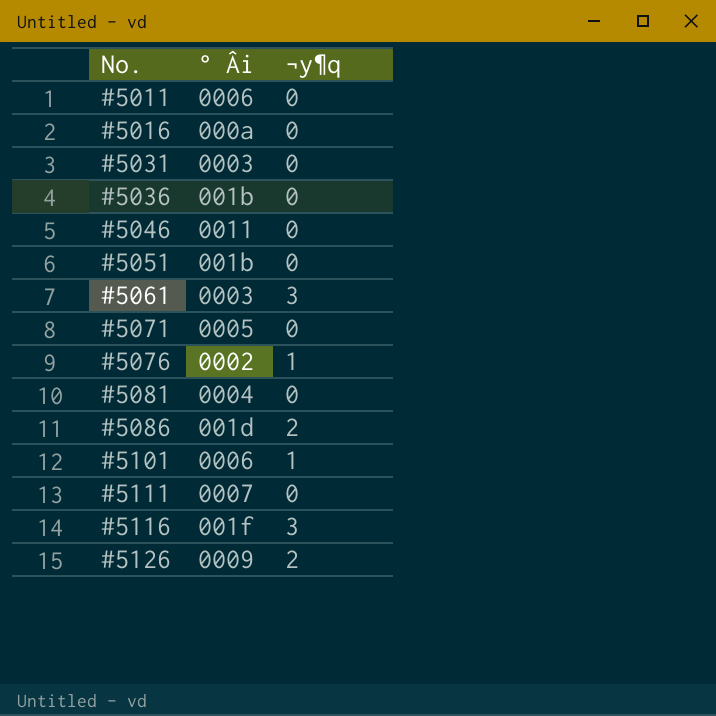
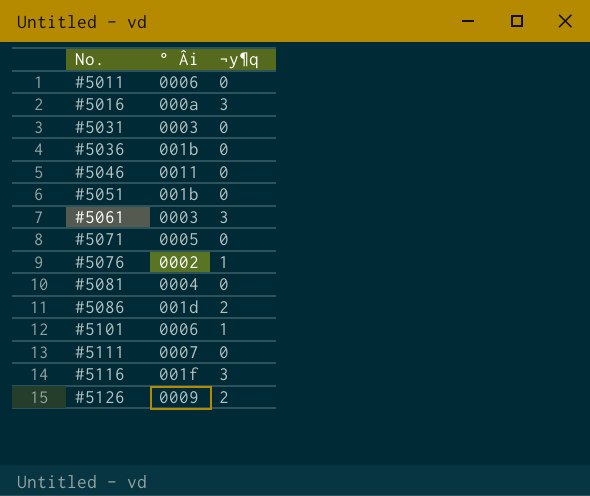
#5016 | ¬y¶q: 0 -> 3

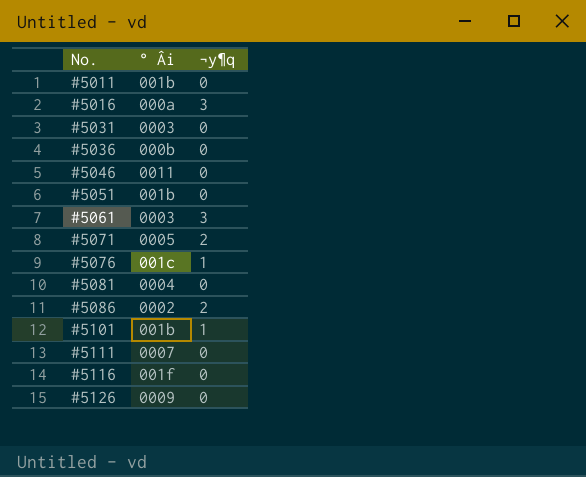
#5011 | ° Âi: 0006 -> 001b
#5036 | ° Âi: 001b -> 000b
#5071 | ¬y¶q: 0 -> 2
#5076 | ° Âi: 0002 -> 001c
#5086 | ° Âi: 001d -> 0002
#5101 | ° Âi: 0006 -> 001b
#5116 | ¬y¶q: 3 -> 0
#5126 | ¬y¶q: 2 -> 0

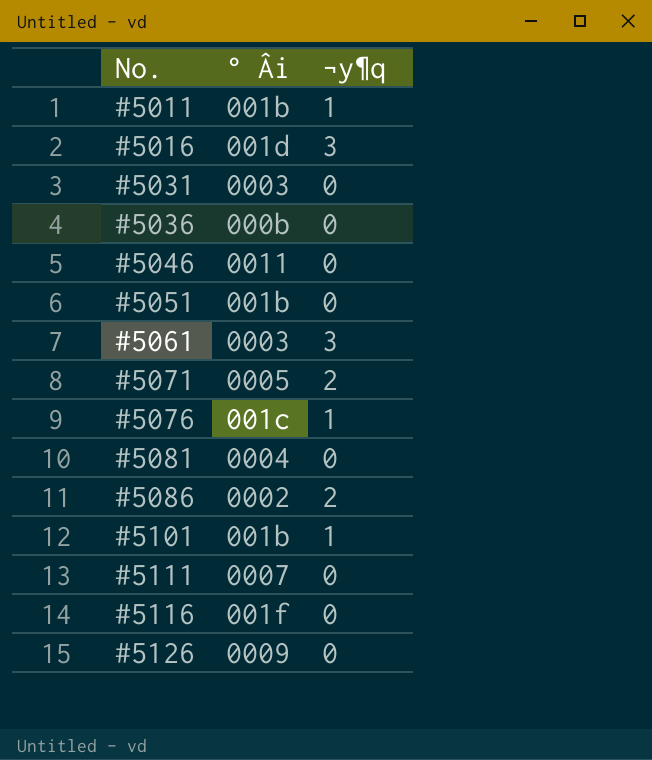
#5011 | ¬y¶q: 0 -> 1
#5016 | ° Âi: 000a -> 001d

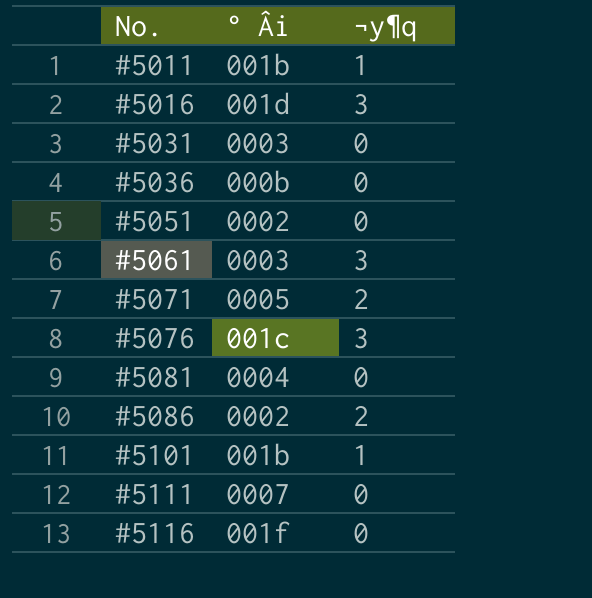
row #5046: 0011 | 0 -> none
row #5126: 0009 | 0 -> none
#5051 | ° Âi: 001b -> 0002
#5076 | ¬y¶q: 1 -> 3

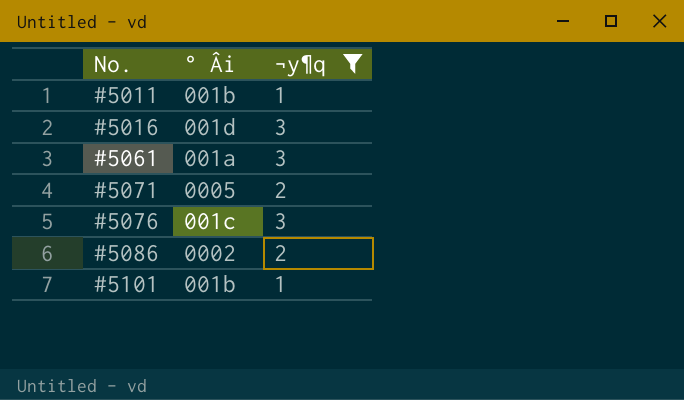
filter: none -> ¬y¶q != 0
#5061 | ° Âi: 0003 -> 001a

